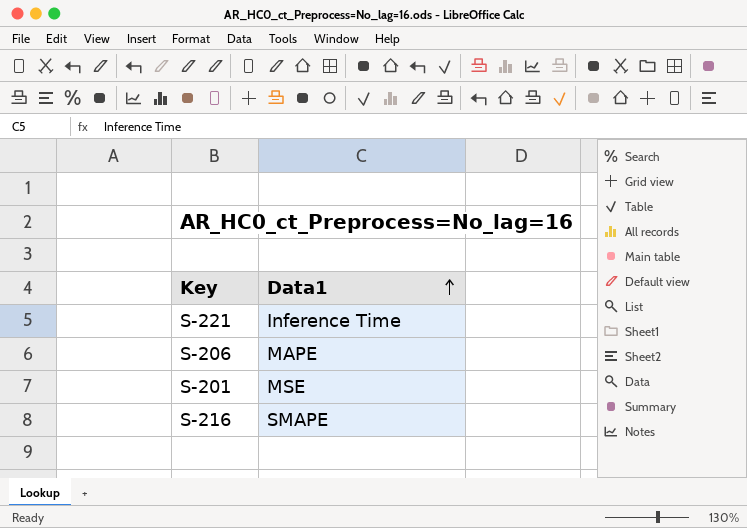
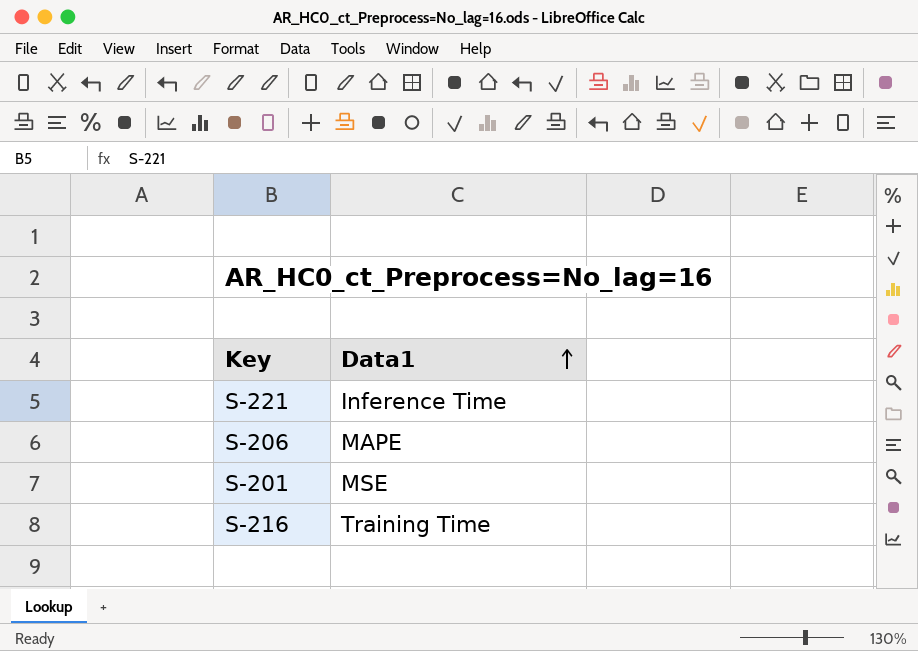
S-216 | Data1: SMAPE -> Training Time

